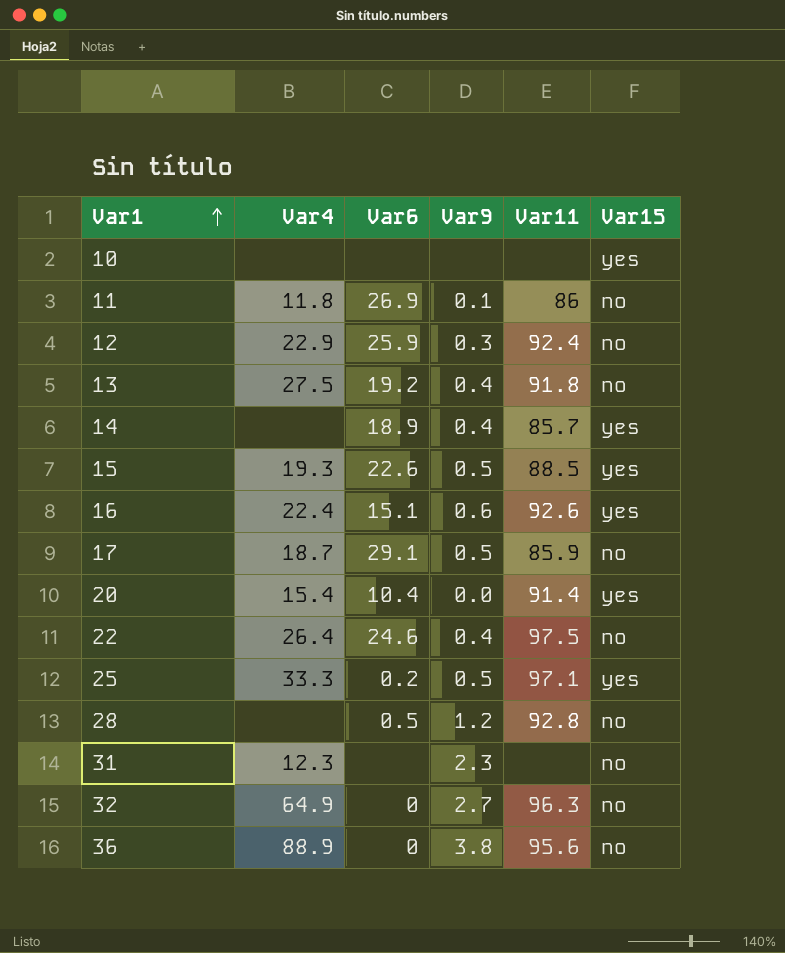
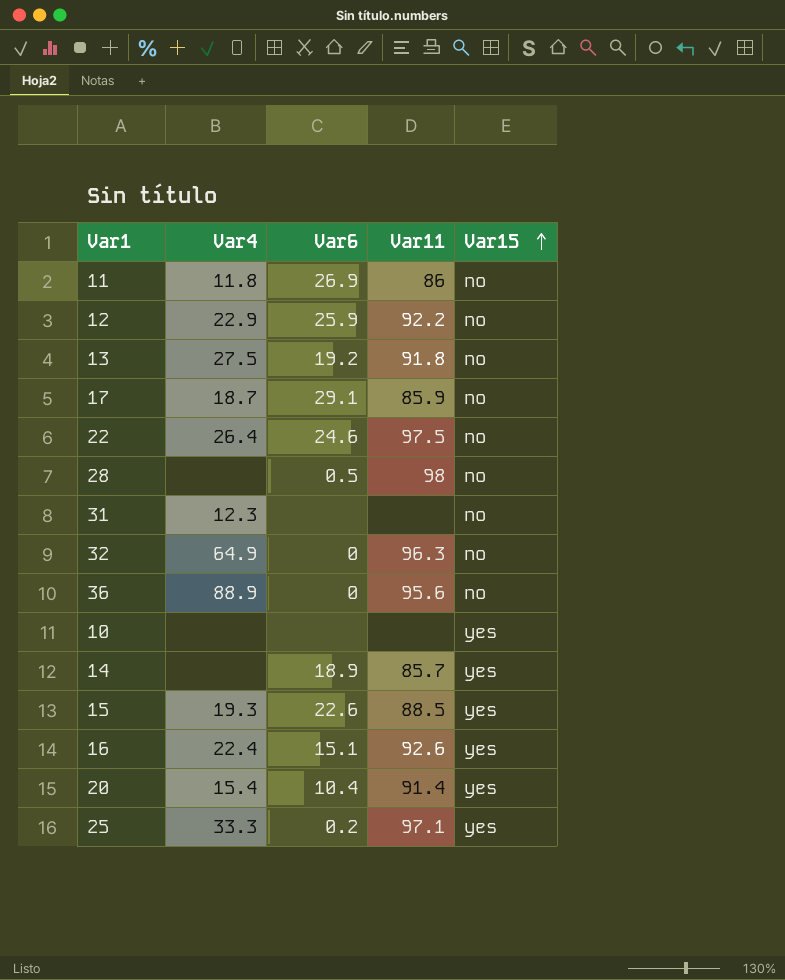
row order: Var1 ascending -> Var15 ascending
column Var9 | position: 4 -> none
12 | Var11: 92.4 -> 92.2
28 | Var11: 92.8 -> 98

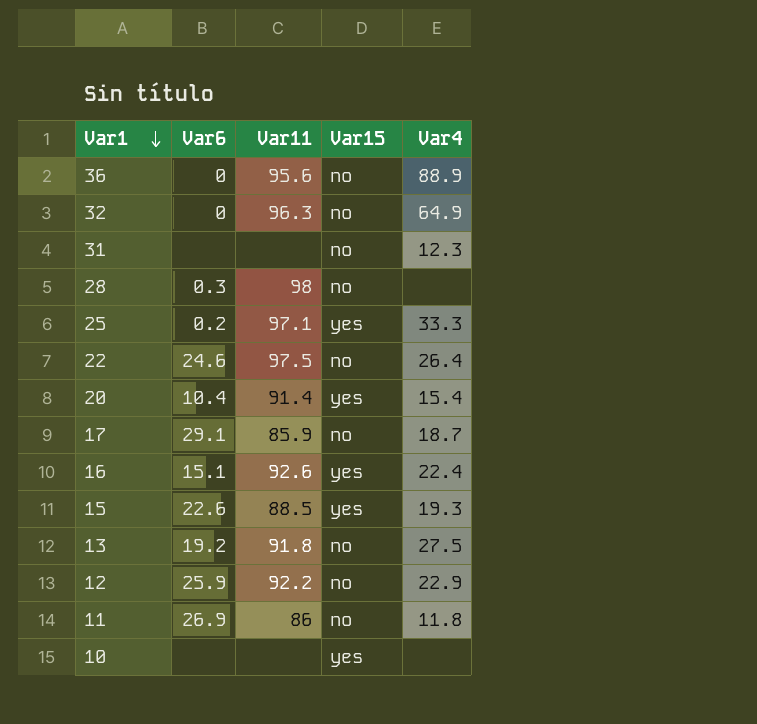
row order: Var15 ascending -> Var1 descending
column Var4 | position: 2 -> 5
row 14: none | 18.9 | 85.7 | yes -> none
28 | Var6: 0.5 -> 0.3

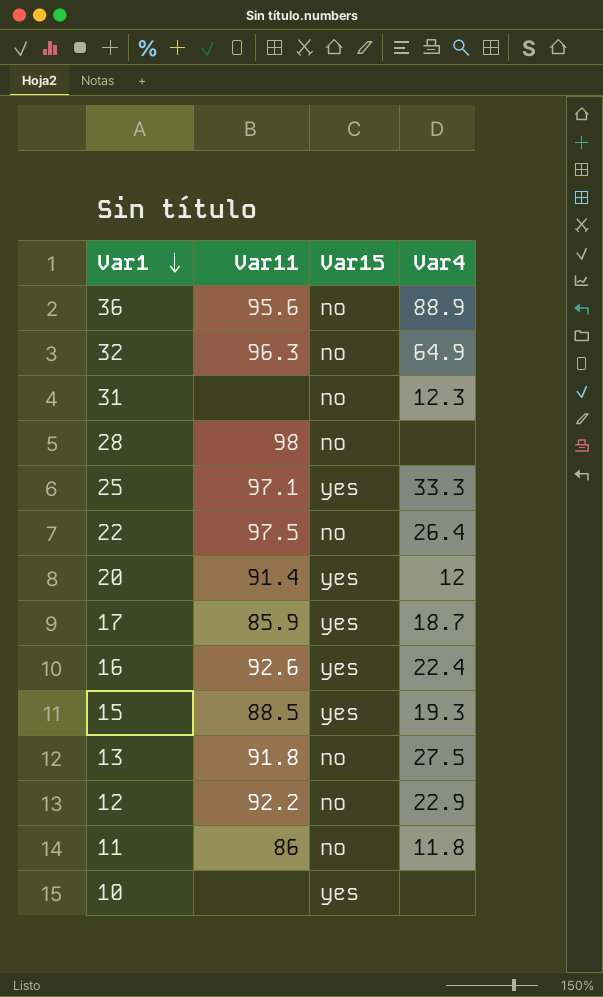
column Var6 | position: 2 -> none
20 | Var4: 15.4 -> 12
17 | Var15: no -> yes

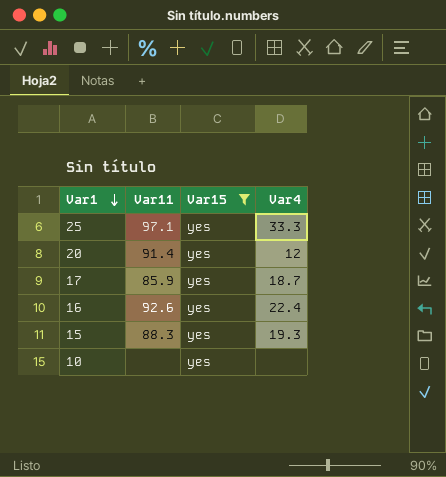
filter: none -> Var15 = yes
15 | Var11: 88.5 -> 88.3

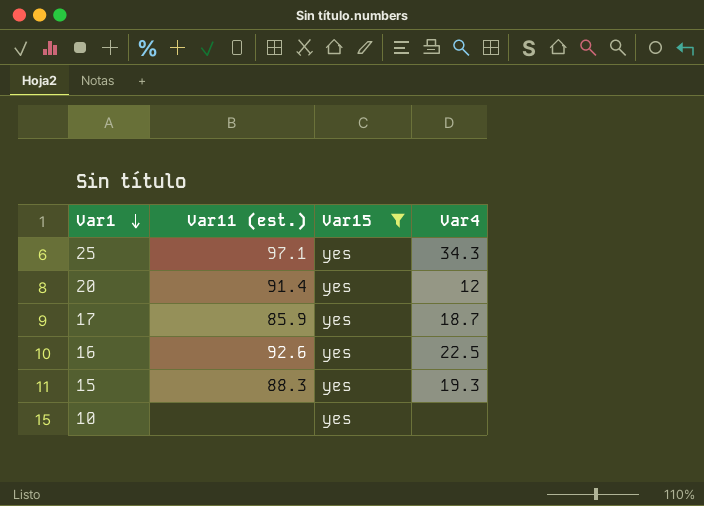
column name: Var11 -> Var11 (est.)
25 | Var4: 33.3 -> 34.3
16 | Var4: 22.4 -> 22.5

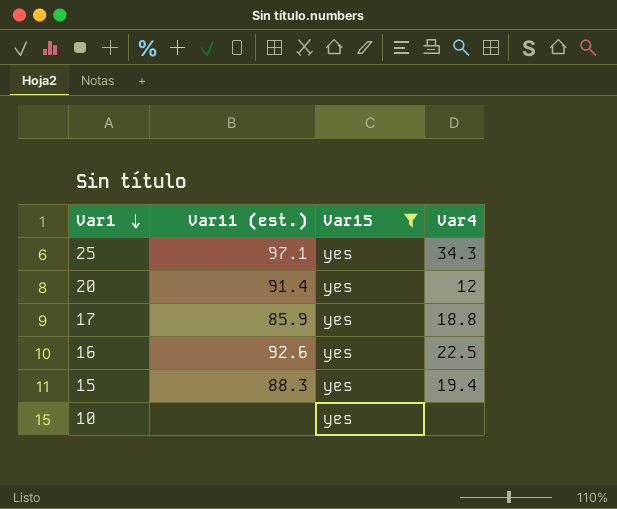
17 | Var4: 18.7 -> 18.8
15 | Var4: 19.3 -> 19.4

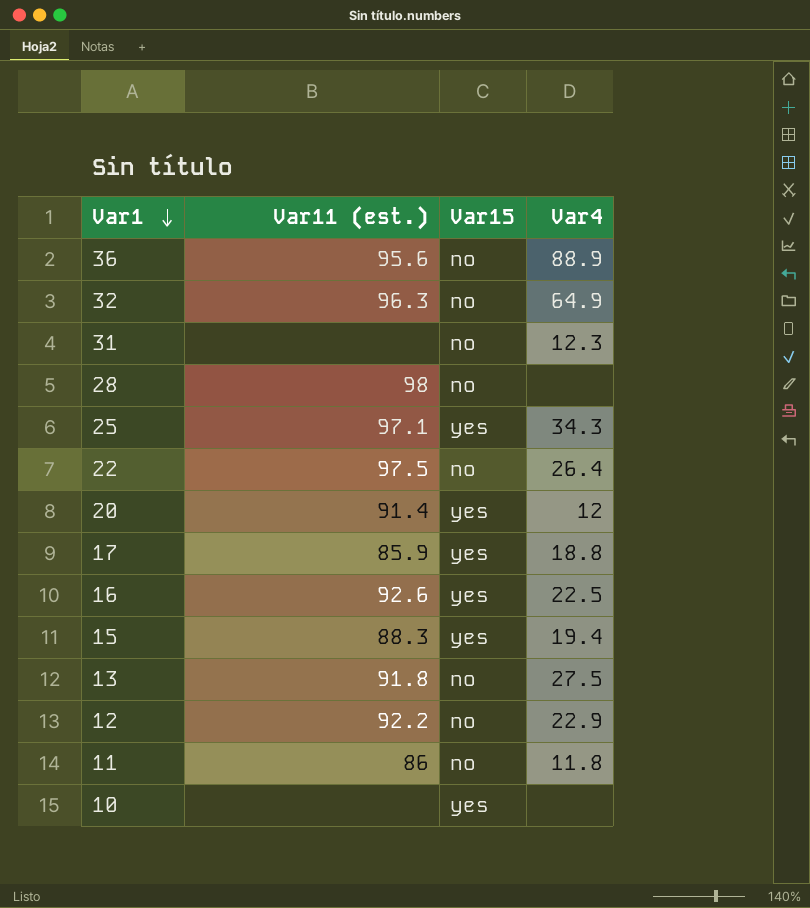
filter: Var15 = yes -> none

